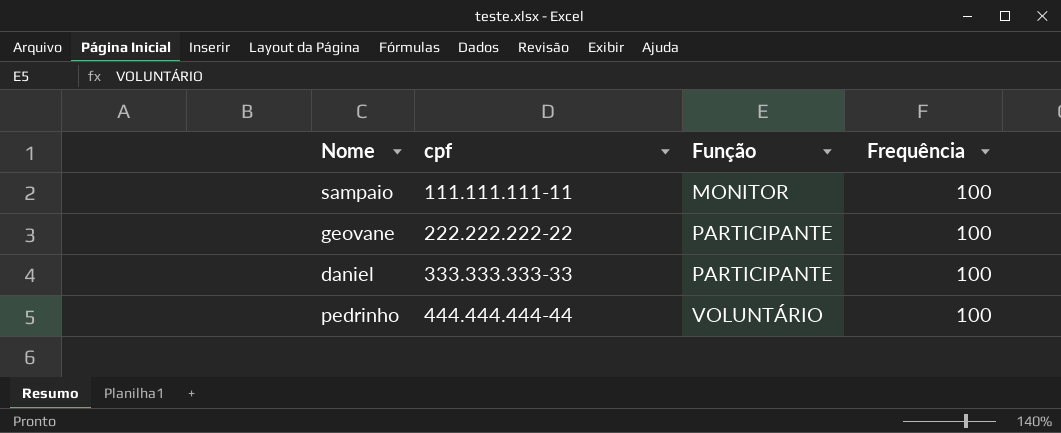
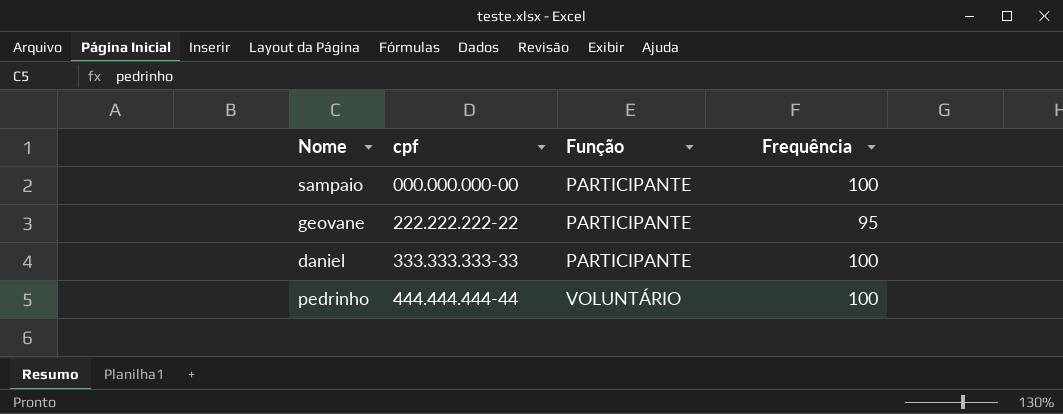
sampaio | cpf: 111.111.111-11 -> 000.000.000-00
sampaio | Função: MONITOR -> PARTICIPANTE
geovane | Frequência: 100 -> 95

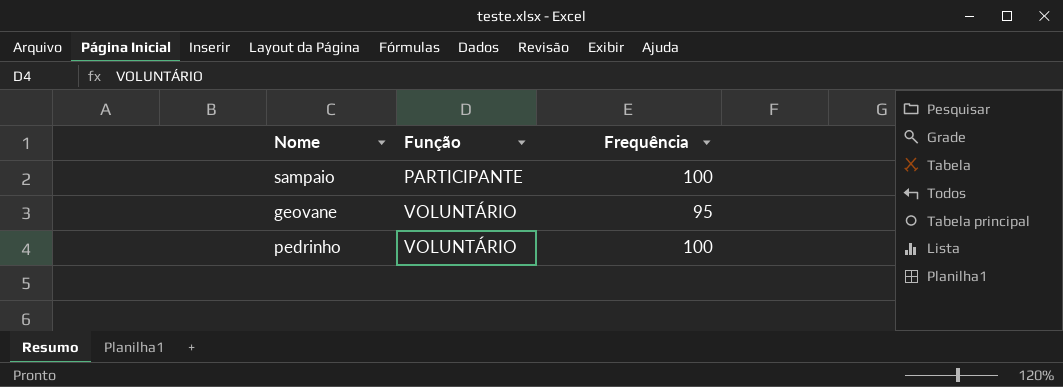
column cpf | position: 2 -> none
row daniel: 333.333.333-33 | PARTICIPANTE | 100 -> none
geovane | Função: PARTICIPANTE -> VOLUNTÁRIO

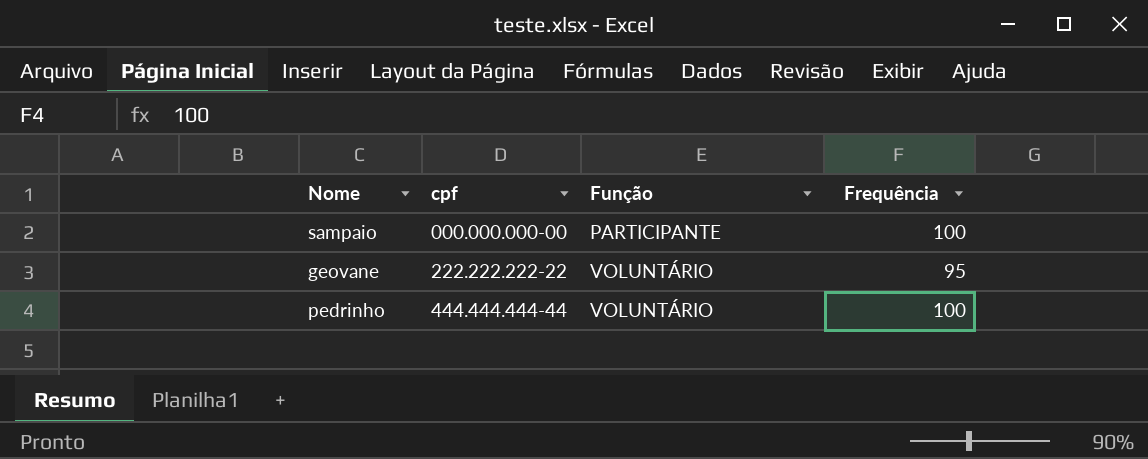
column cpf | position: none -> 2

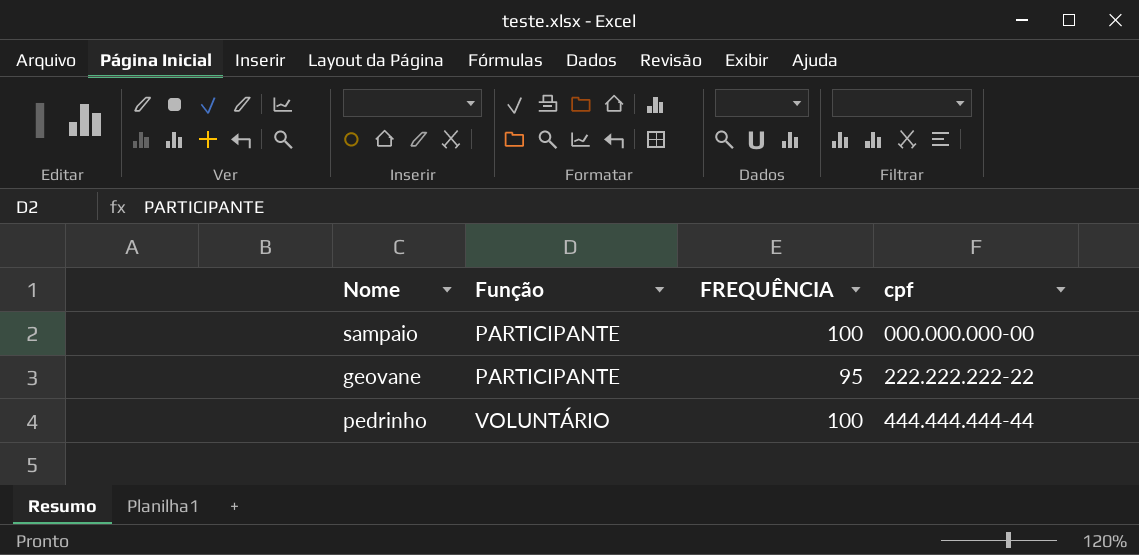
column name: Frequência -> FREQUÊNCIA
column cpf | position: 2 -> 4
geovane | Função: VOLUNTÁRIO -> PARTICIPANTE

